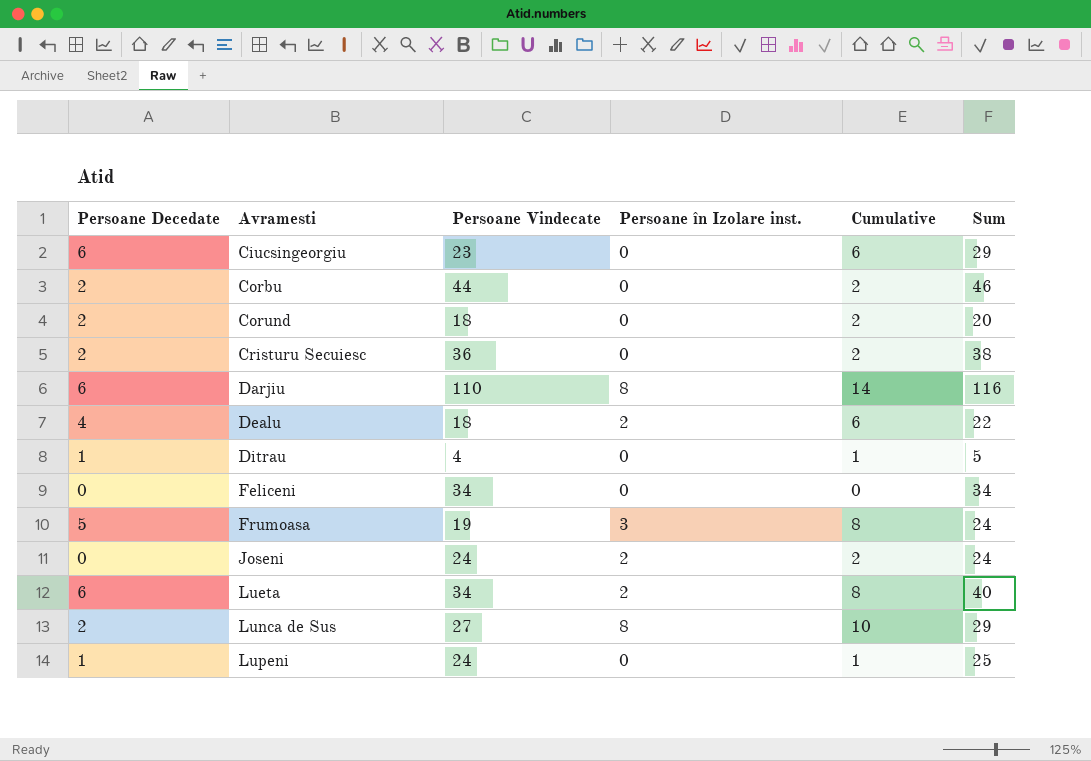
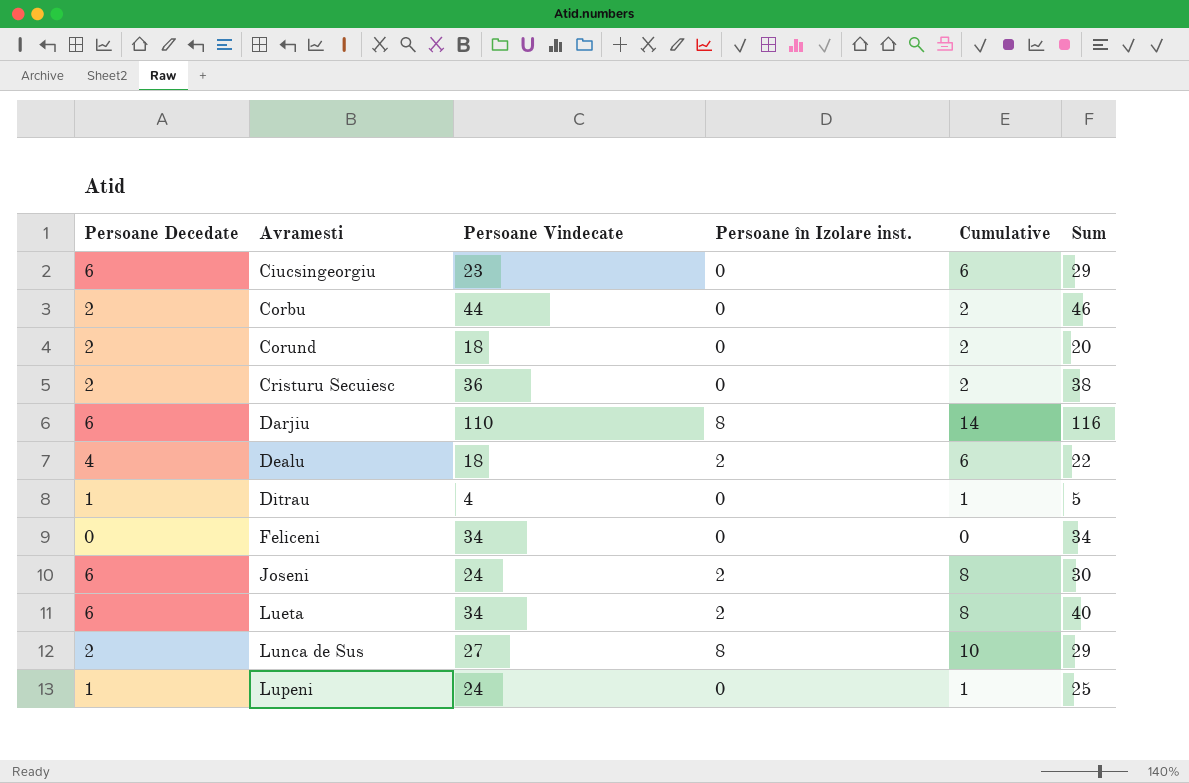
row Frumoasa: 5 | 19 | 3 | 8 | 24 -> none
Joseni | Persoane Decedate: 0 -> 6
Joseni | Cumulative: 2 -> 8
Joseni | Sum: 24 -> 30

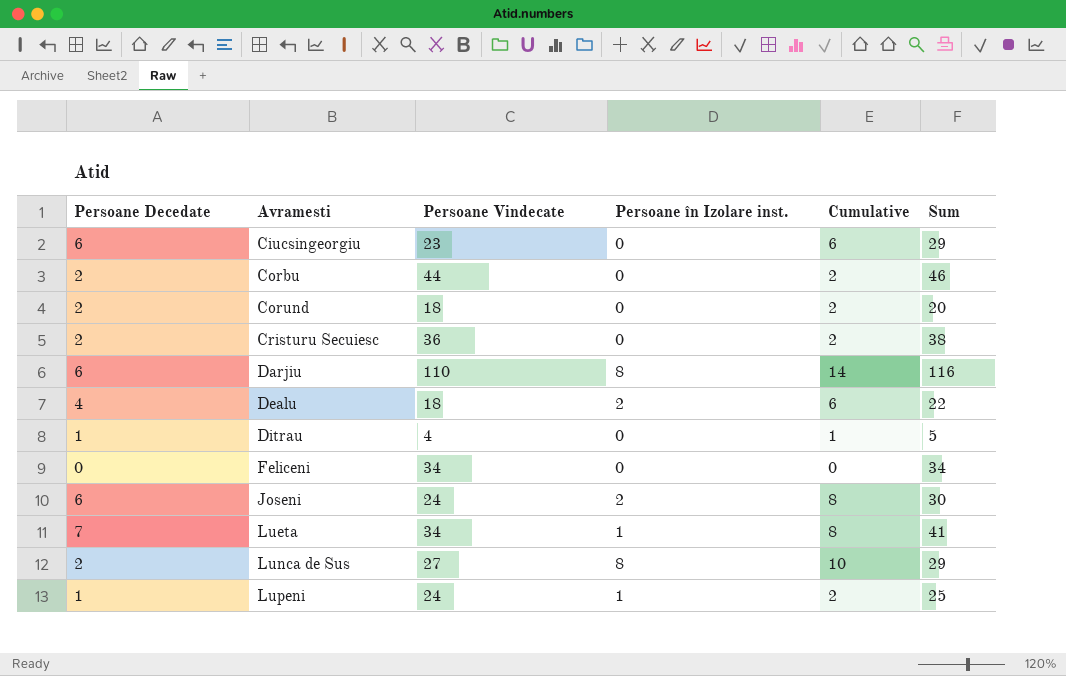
Lueta | Persoane Decedate: 6 -> 7
Lueta | Persoane în Izolare inst.: 2 -> 1
Lueta | Sum: 40 -> 41
Lupeni | Persoane în Izolare inst.: 0 -> 1
Lupeni | Cumulative: 1 -> 2

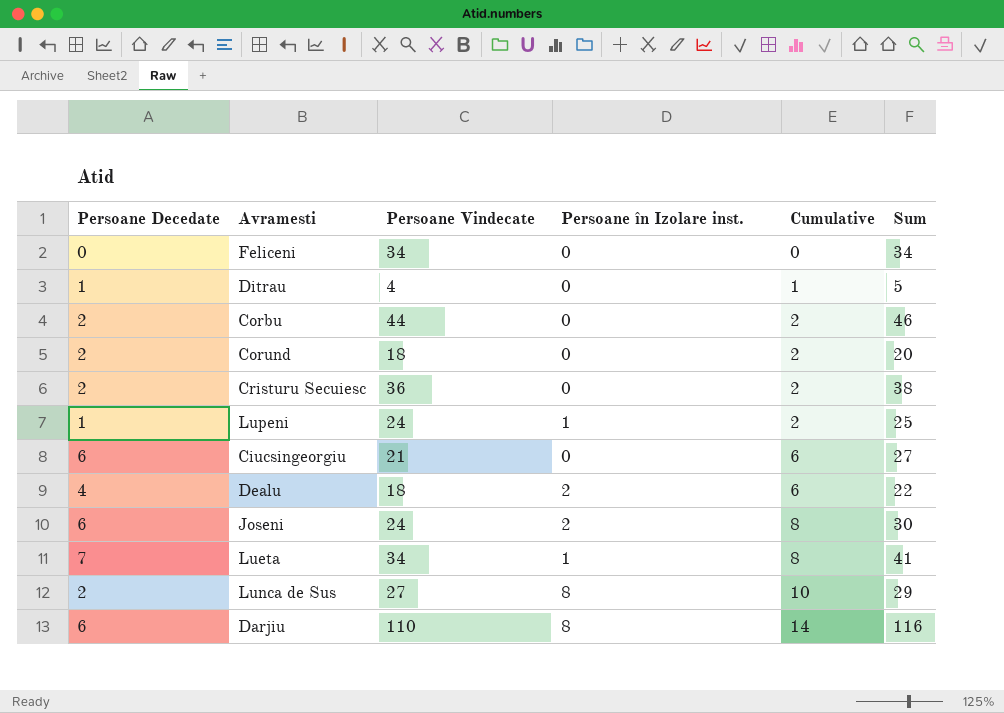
row order: Avramesti ascending -> Cumulative ascending
Ciucsingeorgiu | Persoane Vindecate: 23 -> 21
Ciucsingeorgiu | Sum: 29 -> 27

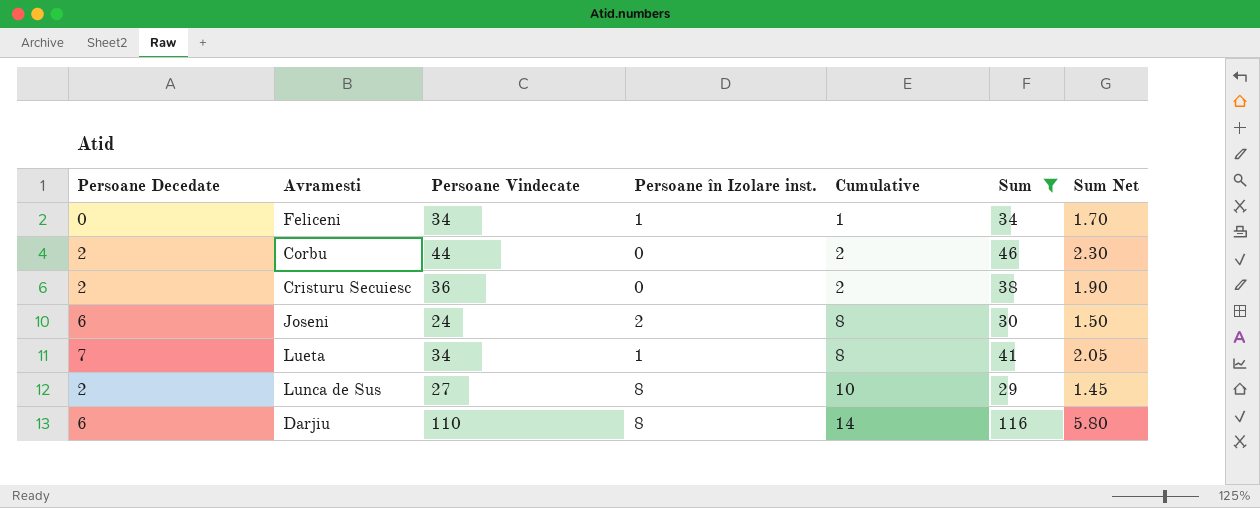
filter: none -> Sum >= 29
column Sum Net | formula: none -> [Sum] * 0.05
Feliceni | Persoane în Izolare inst.: 0 -> 1
Feliceni | Cumulative: 0 -> 1

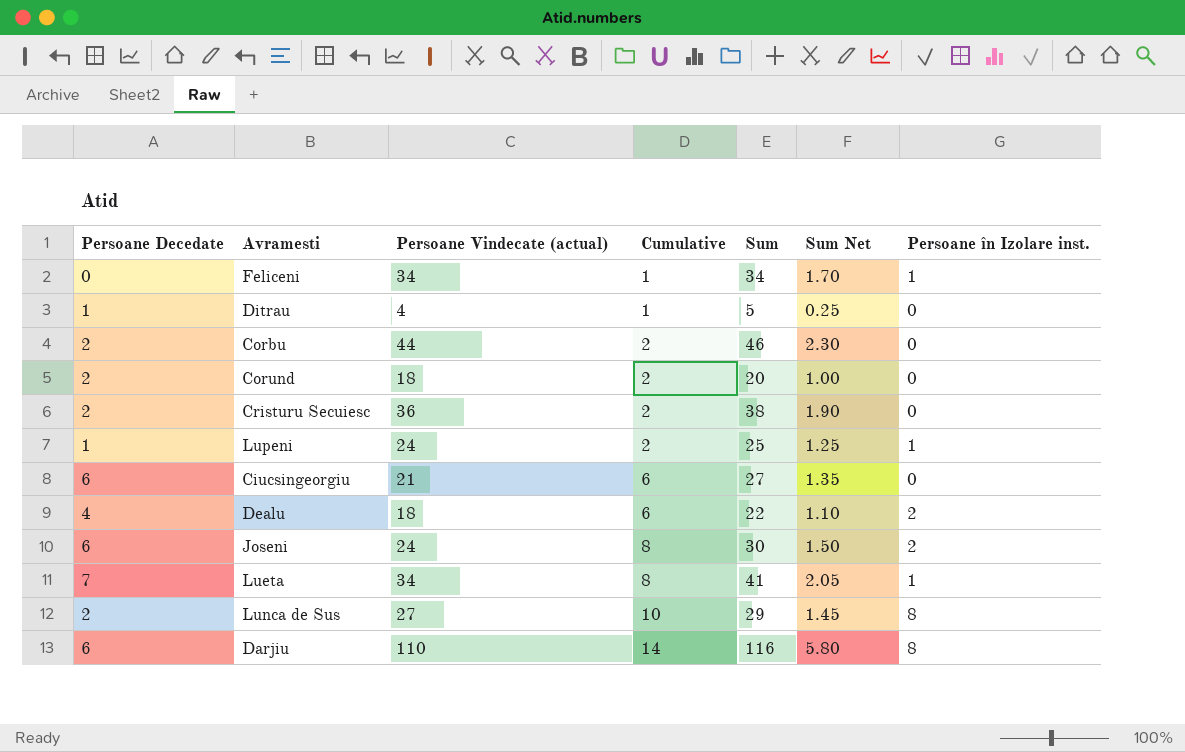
filter: Sum >= 29 -> none
column name: Persoane Vindecate -> Persoane Vindecate (actual)
column Persoane în Izolare inst. | position: 4 -> 7

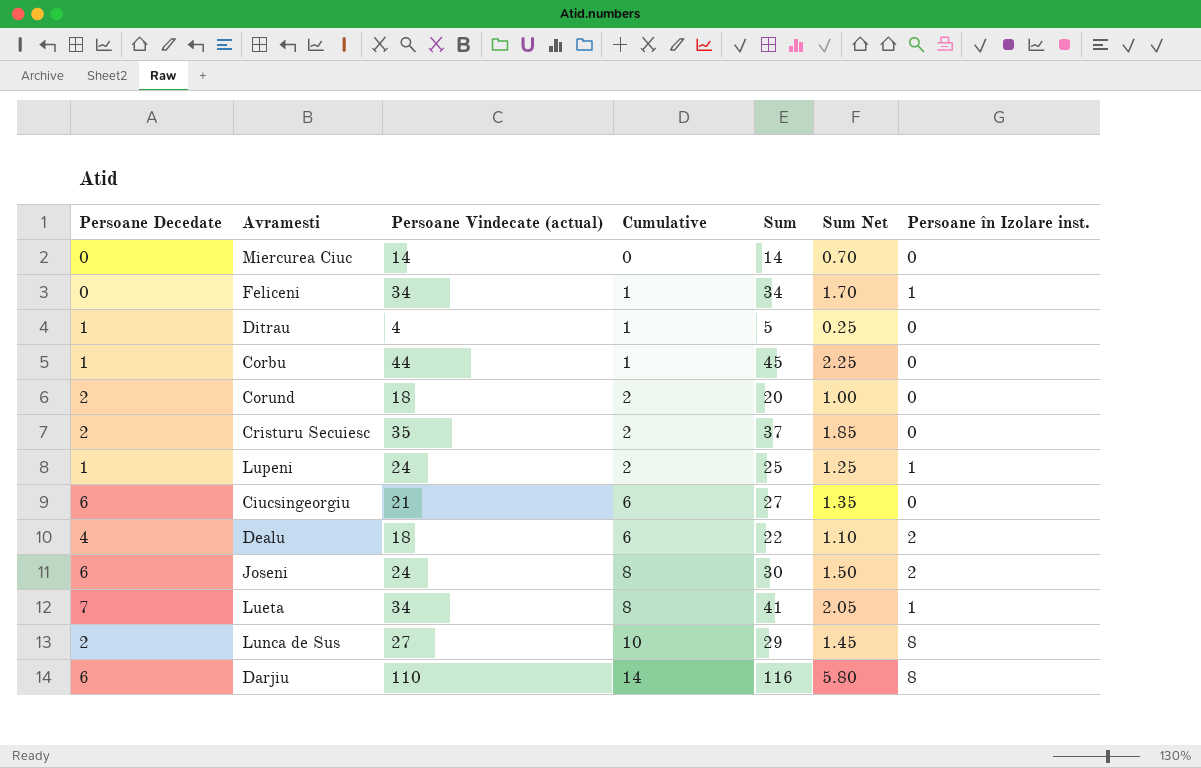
row Miercurea Ciuc: none -> 0 | 14 | 0 | 14 | 0.70 | 0
Corbu | Persoane Decedate: 2 -> 1
Corbu | Cumulative: 2 -> 1
Corbu | Sum: 46 -> 45
Corbu | Sum Net: 2.30 -> 2.25
Cristuru Secuiesc | Persoane Vindecate (actual): 36 -> 35
Cristuru Secuiesc | Sum: 38 -> 37
Cristuru Secuiesc | Sum Net: 1.90 -> 1.85

